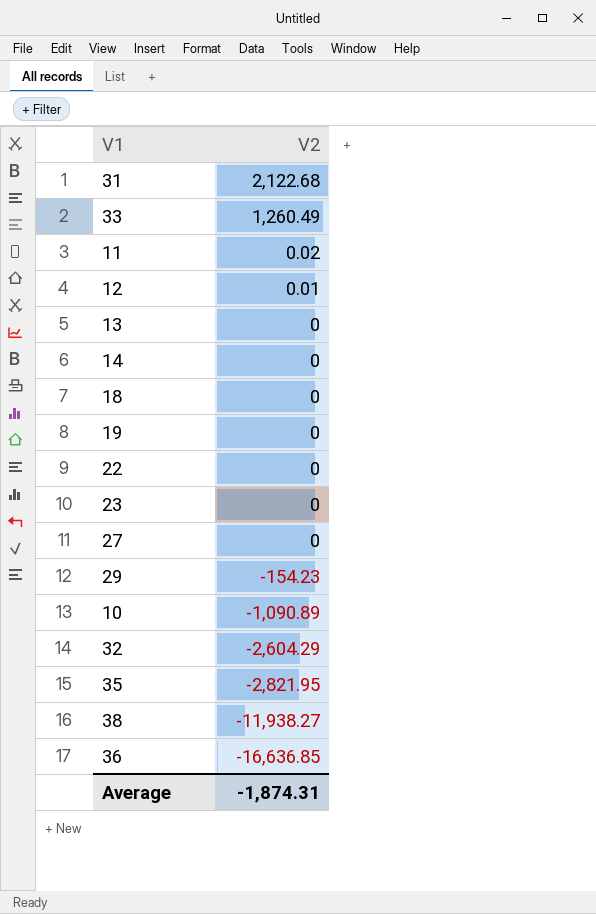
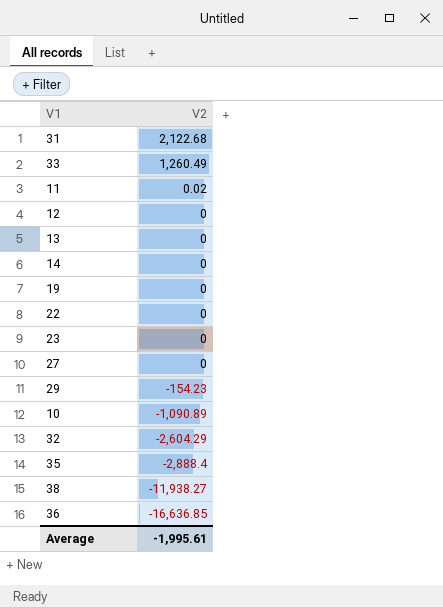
row 18: 0 -> none
12 | V2: 0.01 -> 0
35 | V2: -2,821.95 -> -2,888.4
Average | V2: -1,874.31 -> -1,995.61

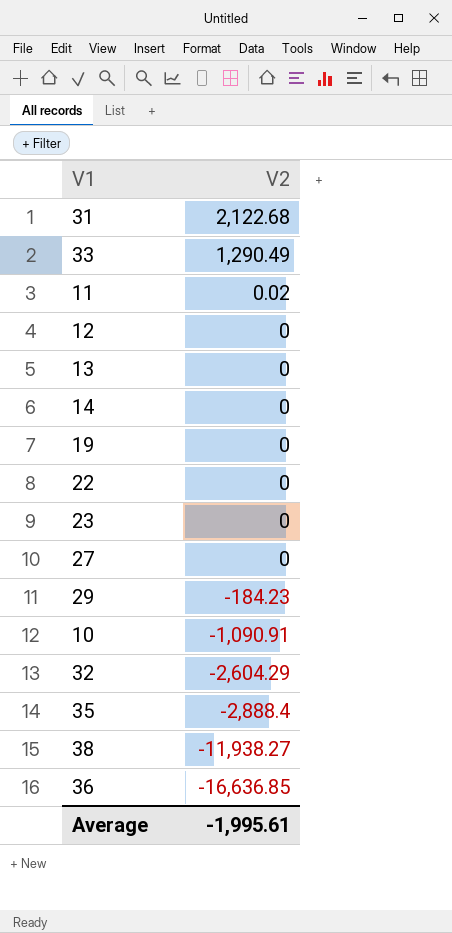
33 | V2: 1,260.49 -> 1,290.49
29 | V2: -154.23 -> -184.23
10 | V2: -1,090.89 -> -1,090.91

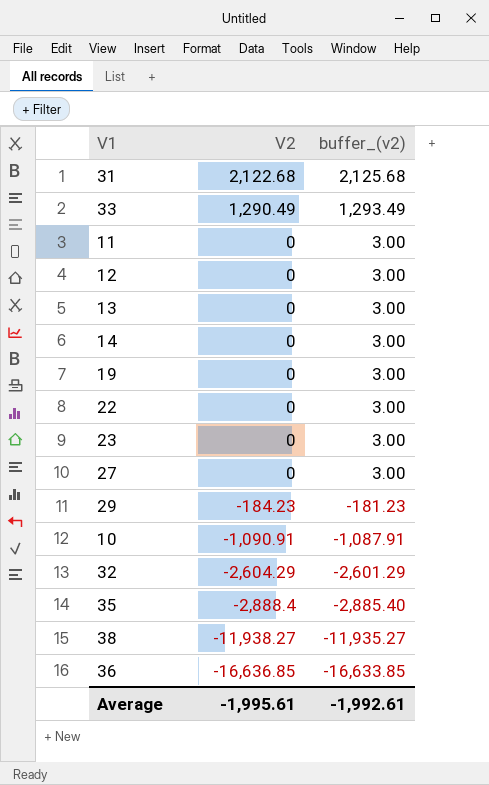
column buffer_(v2) | formula: none -> [V2] + 3
11 | V2: 0.02 -> 0

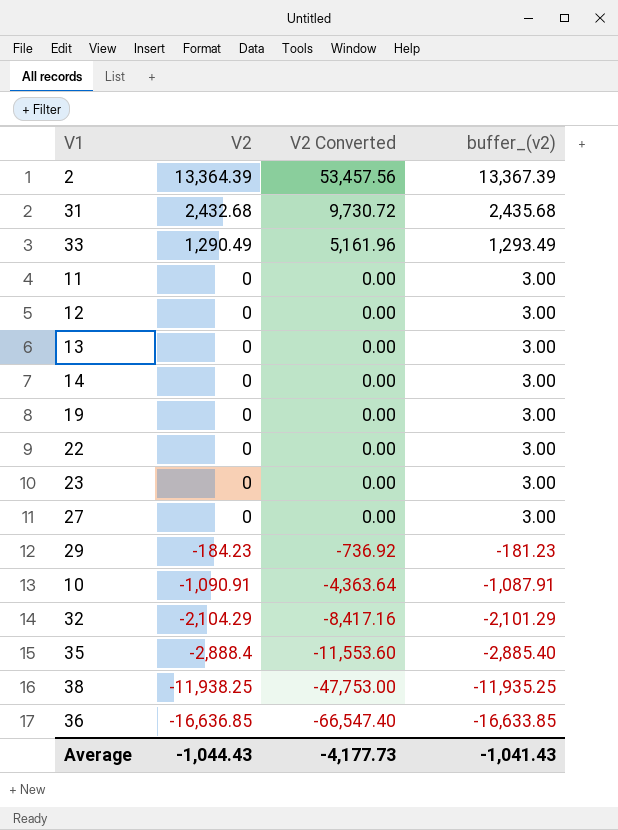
column V2 Converted | formula: none -> [V2] * 4
row 2: none -> 13,364.39 | 53,457.56 | 13,367.39
31 | V2: 2,122.68 -> 2,432.68
31 | buffer_(v2): 2,125.68 -> 2,435.68
32 | V2: -2,604.29 -> -2,104.29
32 | buffer_(v2): -2,601.29 -> -2,101.29
38 | V2: -11,938.27 -> -11,938.25
38 | buffer_(v2): -11,935.27 -> -11,935.25
Average | V2: -1,995.61 -> -1,044.43
Average | buffer_(v2): -1,992.61 -> -1,041.43

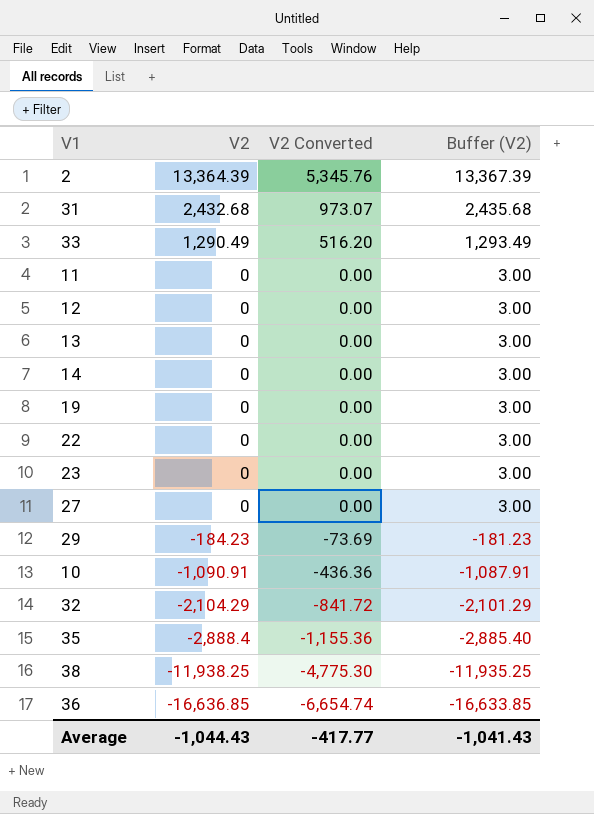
column V2 Converted | formula: [V2] * 4 -> [V2] * 0.4
column name: buffer_(v2) -> Buffer (V2)
Average | V2 Converted: -4,177.73 -> -417.77

